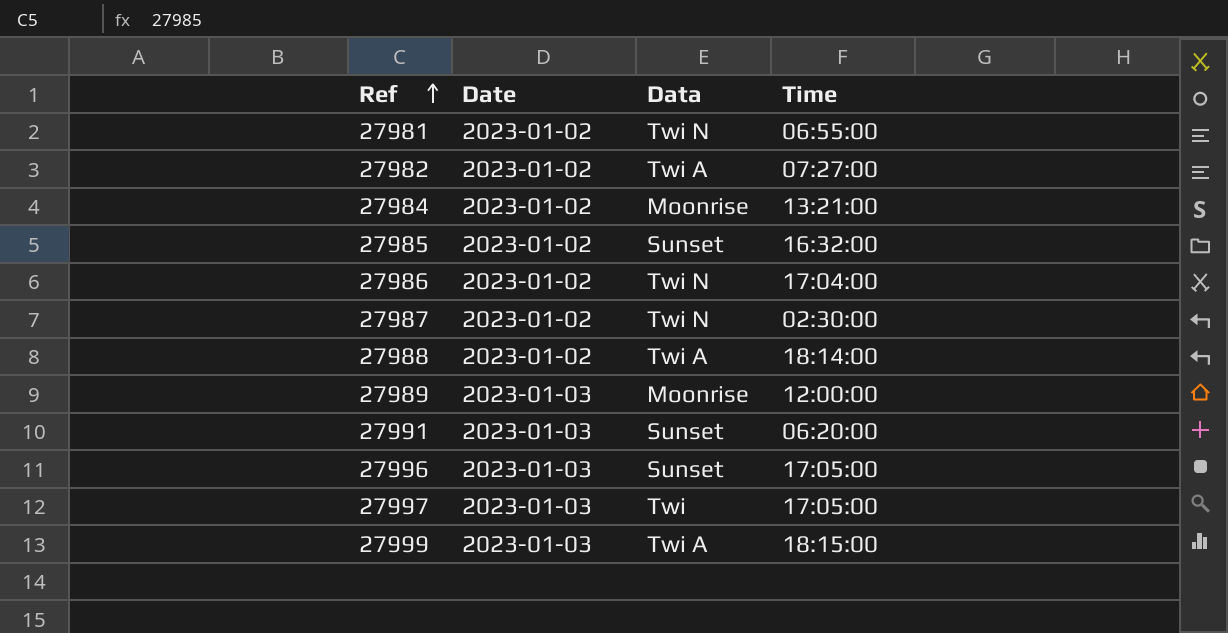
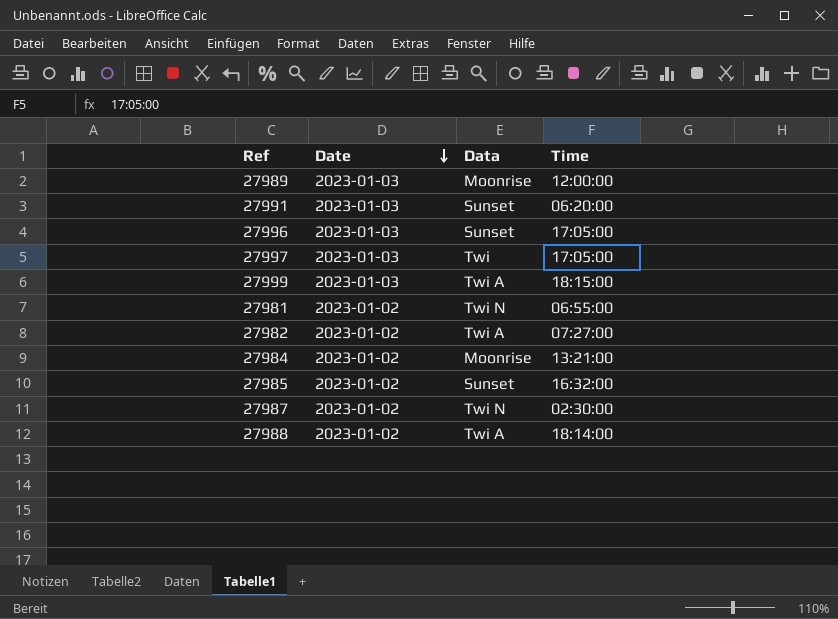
row order: Ref ascending -> Date descending
row 27986: 2023-01-02 | Twi N | 17:04:00 -> none

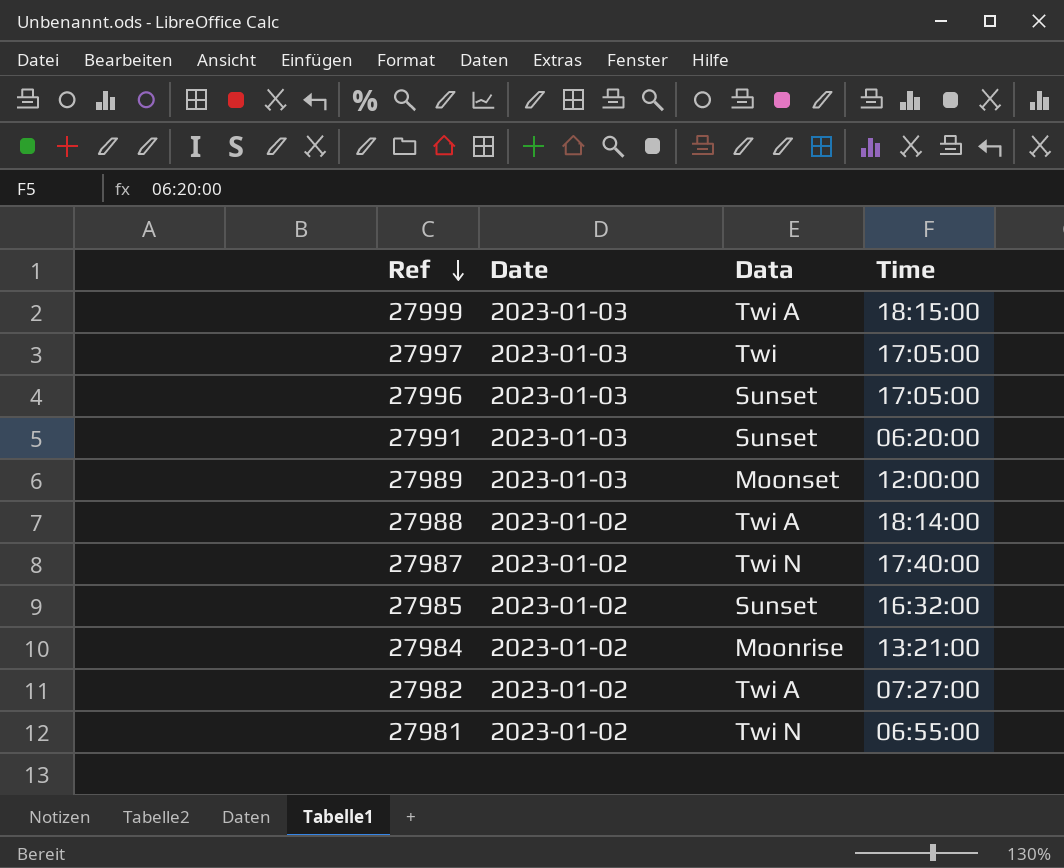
row order: Date descending -> Ref descending
27989 | Data: Moonrise -> Moonset
27987 | Time: 02:30:00 -> 17:40:00

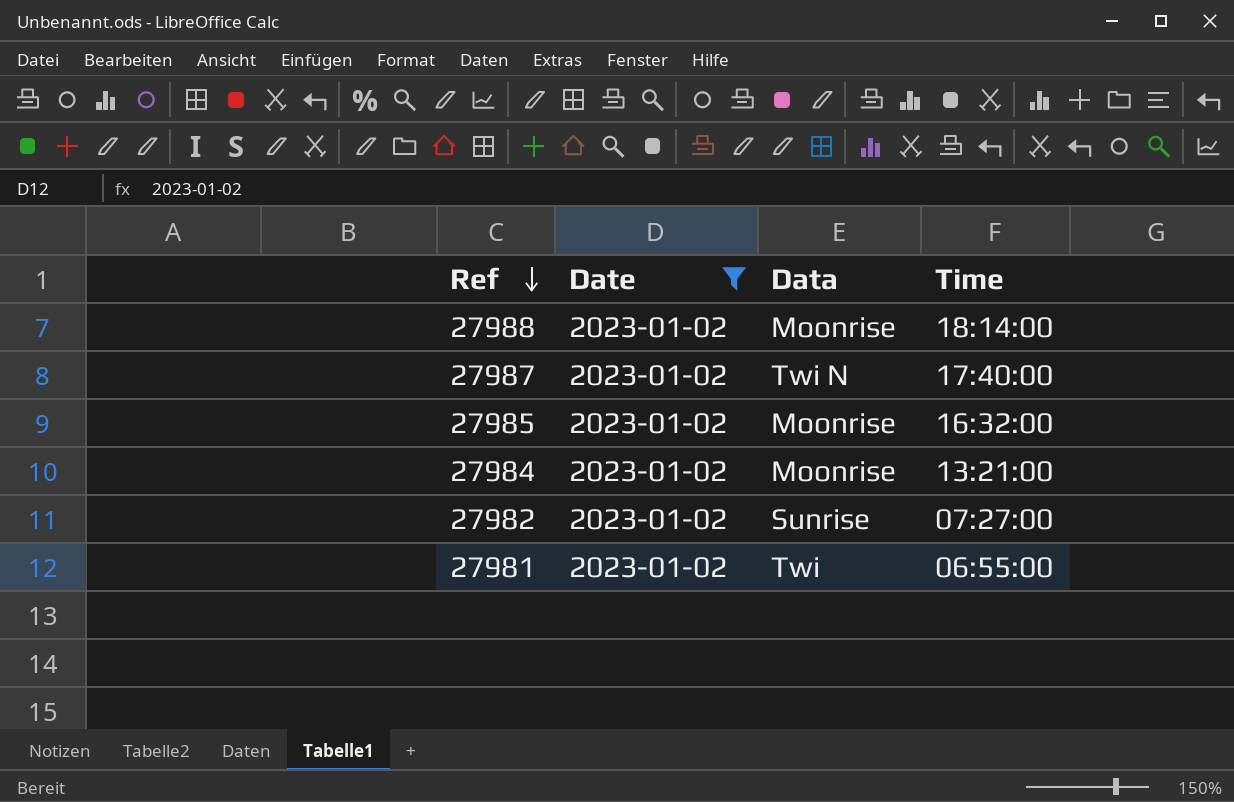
filter: none -> Date = 2023-01-02
27988 | Data: Twi A -> Moonrise
27985 | Data: Sunset -> Moonrise
27982 | Data: Twi A -> Sunrise
27981 | Data: Twi N -> Twi

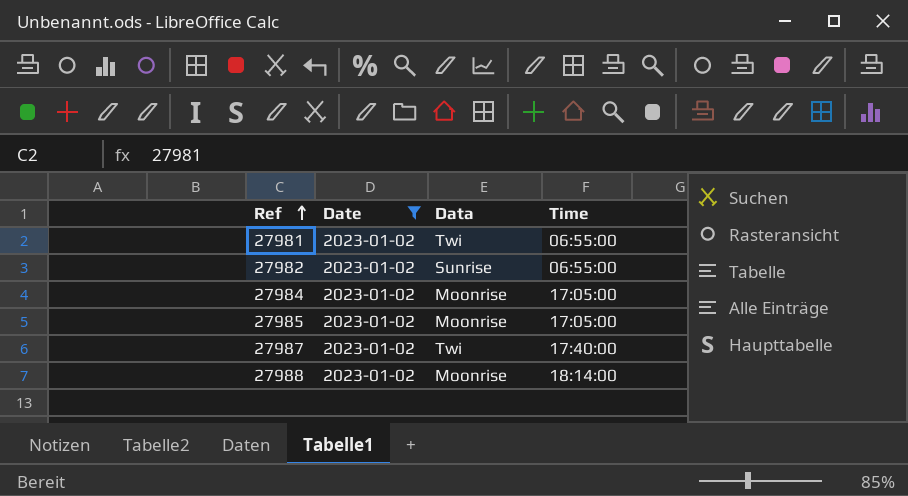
row order: Ref descending -> Ref ascending
27982 | Time: 07:27:00 -> 06:55:00
27984 | Time: 13:21:00 -> 17:05:00
27985 | Time: 16:32:00 -> 17:05:00
27987 | Data: Twi N -> Twi

